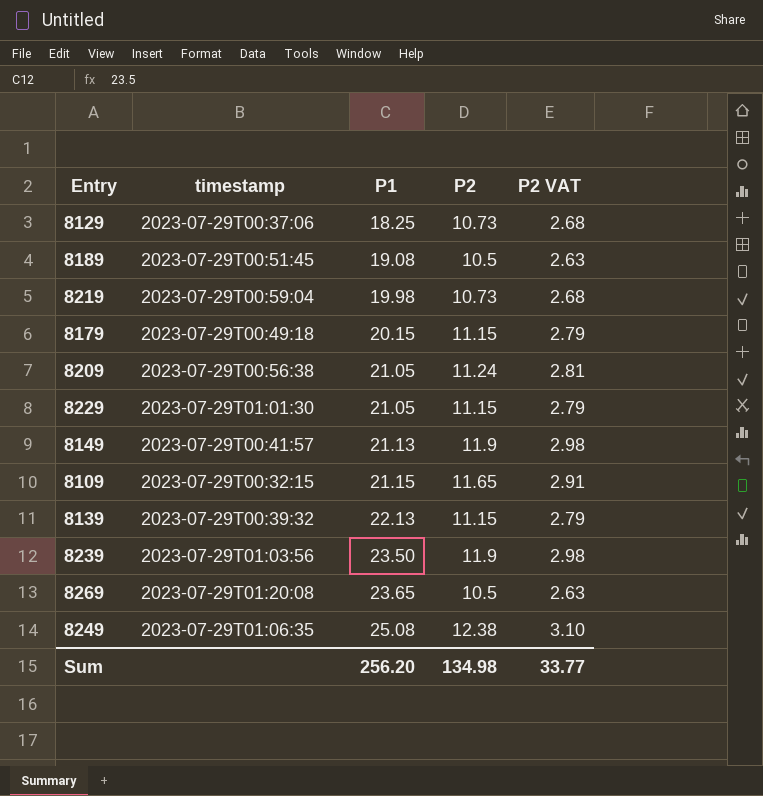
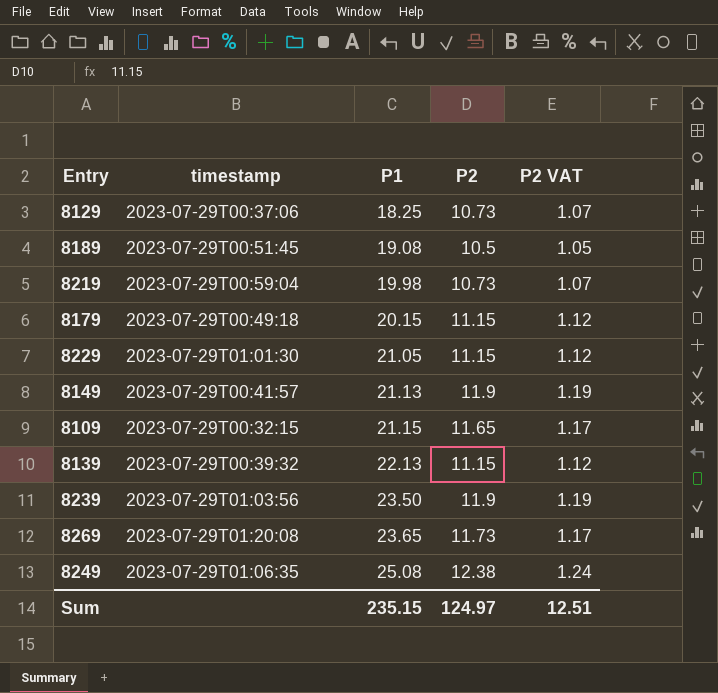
column P2 VAT | formula: [P2] * 0.25 -> [P2] * 0.1
row 8209: 2023-07-29T00:56:38 | 21.05 | 11.24 | 2.81 -> none
8269 | P2: 10.5 -> 11.73
Sum | P1: 256.20 -> 235.15
Sum | P2: 134.98 -> 124.97
Sum | P2 VAT: 33.77 -> 12.51

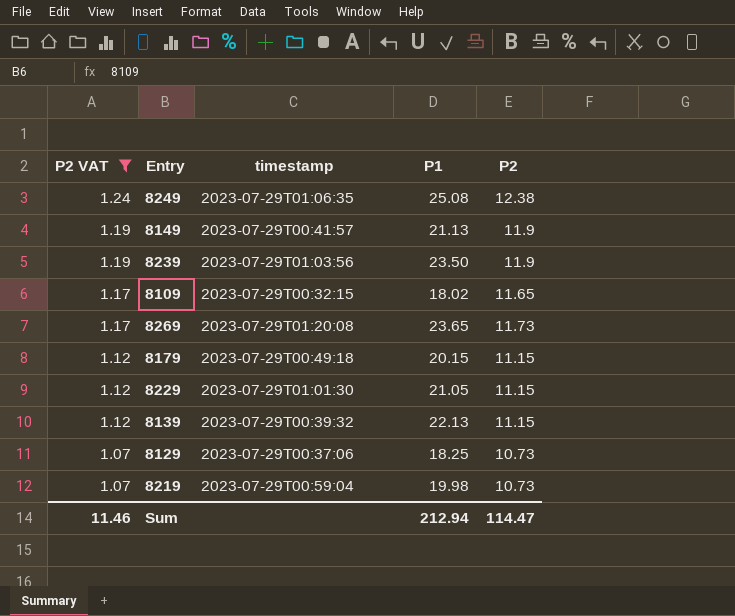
filter: none -> P2 VAT != 1.05
row order: P1 ascending -> P2 VAT descending
column P2 VAT | position: 5 -> 1
8109 | P1: 21.15 -> 18.02
Sum | P2 VAT: 12.51 -> 11.46
Sum | P1: 235.15 -> 212.94
Sum | P2: 124.97 -> 114.47

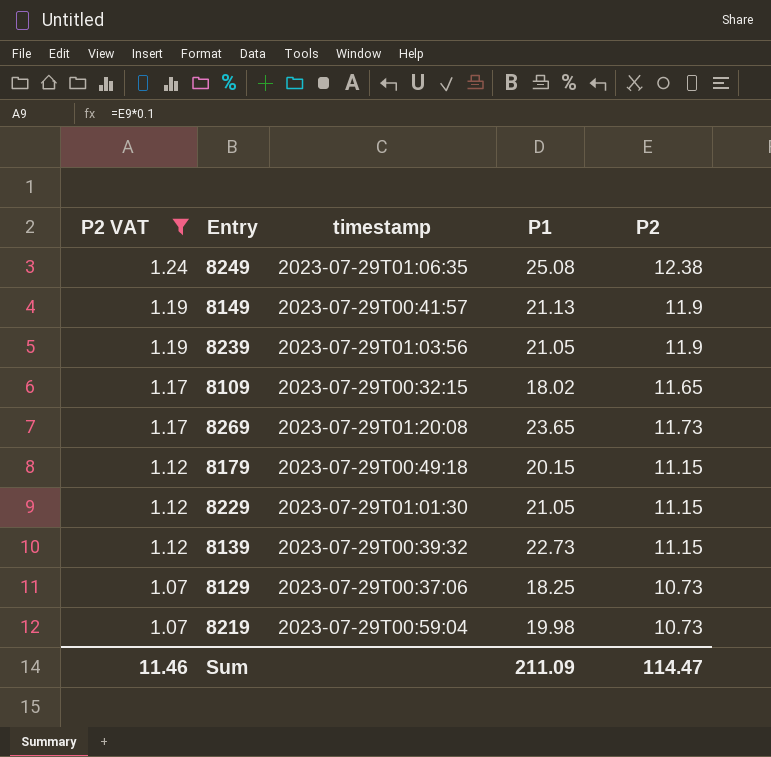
8239 | P1: 23.50 -> 21.05
8139 | P1: 22.13 -> 22.73
Sum | P1: 212.94 -> 211.09

